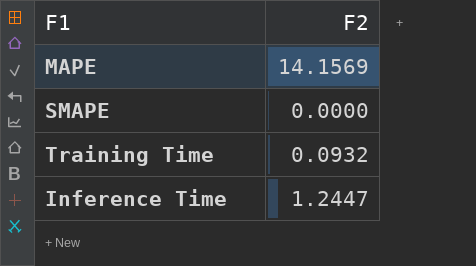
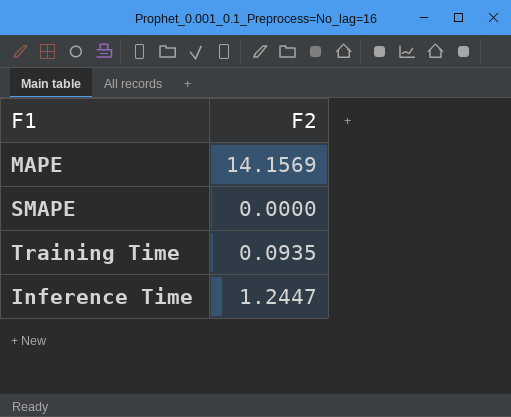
Training Time | F2: 0.0932 -> 0.0935

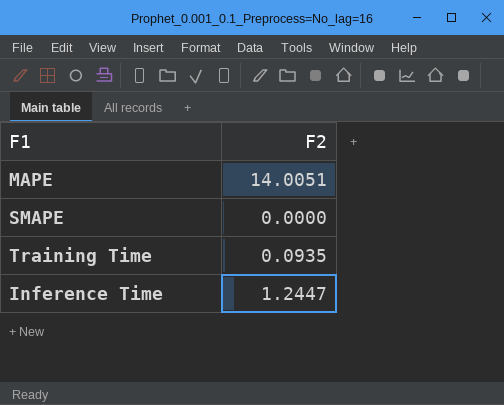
MAPE | F2: 14.1569 -> 14.0051

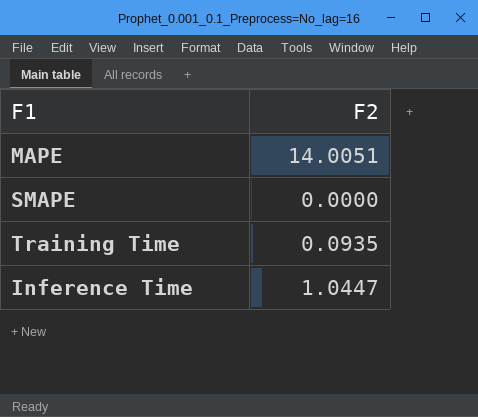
Inference Time | F2: 1.2447 -> 1.0447

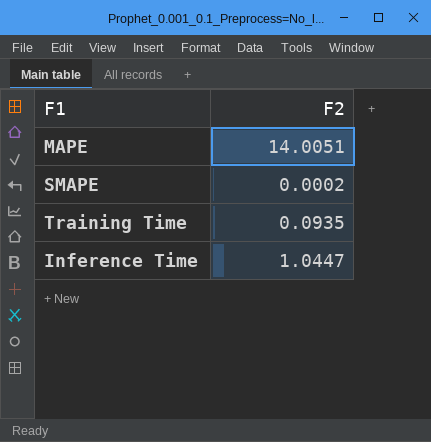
SMAPE | F2: 0.0000 -> 0.0002

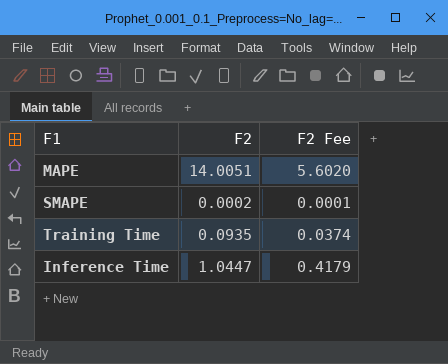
column F2 Fee | formula: none -> [F2] * 0.4

